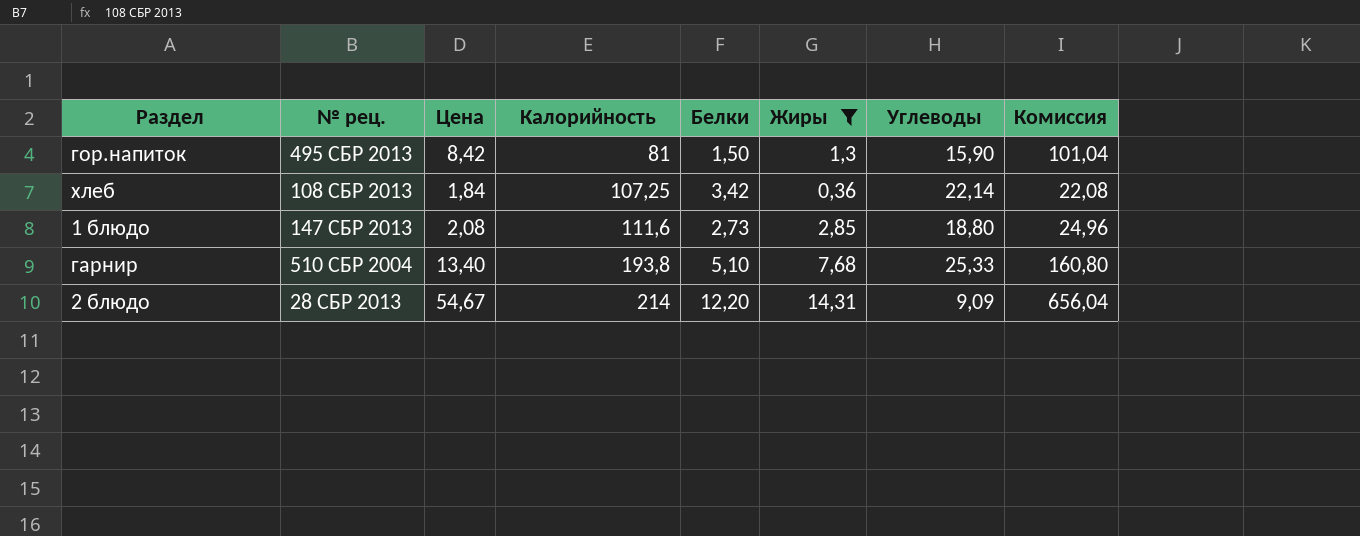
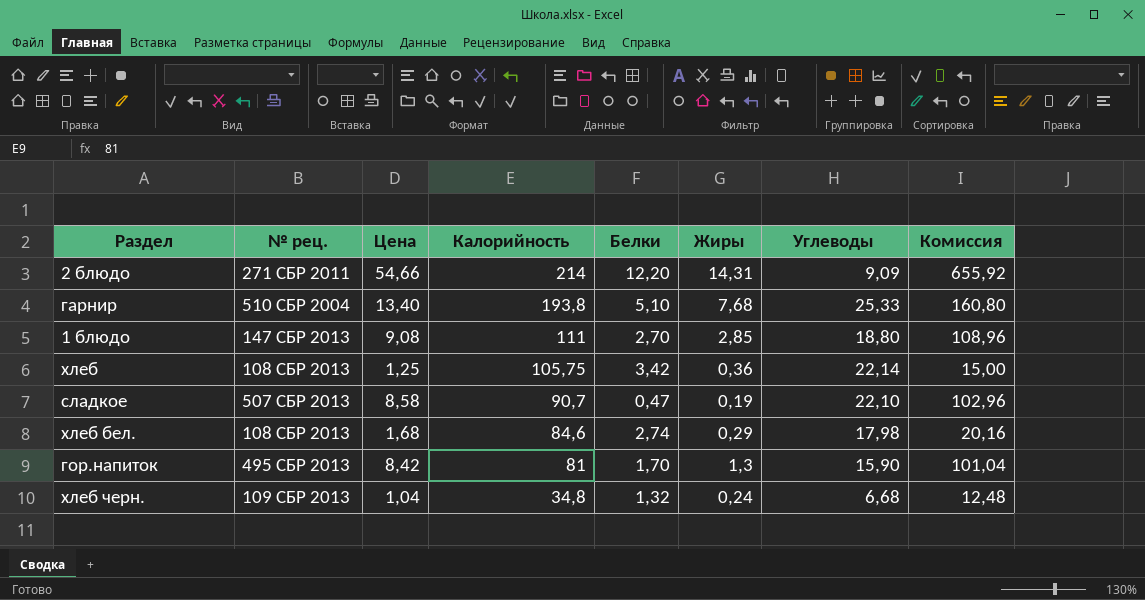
filter: Жиры >= 0,36 -> none
row order: Калорийность ascending -> Калорийность descending
2 блюдо | № рец.: 28 СБР 2013 -> 271 СБР 2011
2 блюдо | Цена: 54,67 -> 54,66
2 блюдо | Комиссия: 656,04 -> 655,92
1 блюдо | Цена: 2,08 -> 9,08
1 блюдо | Калорийность: 111,6 -> 111
1 блюдо | Белки: 2,73 -> 2,70
1 блюдо | Комиссия: 24,96 -> 108,96
хлеб | Цена: 1,84 -> 1,25
хлеб | Калорийность: 107,25 -> 105,75
хлеб | Комиссия: 22,08 -> 15,00
гор.напиток | Белки: 1,50 -> 1,70

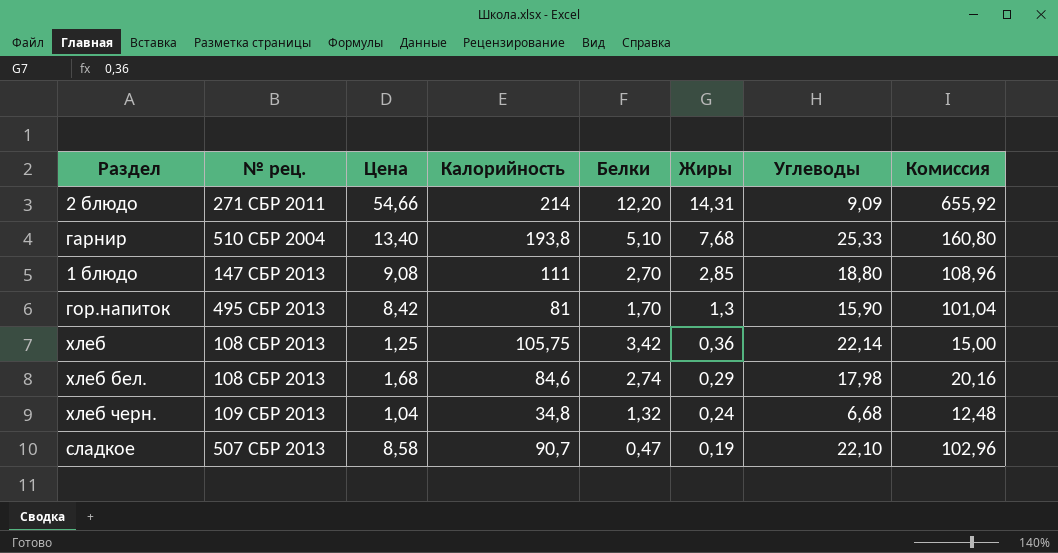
row order: Калорийность descending -> Жиры descending

